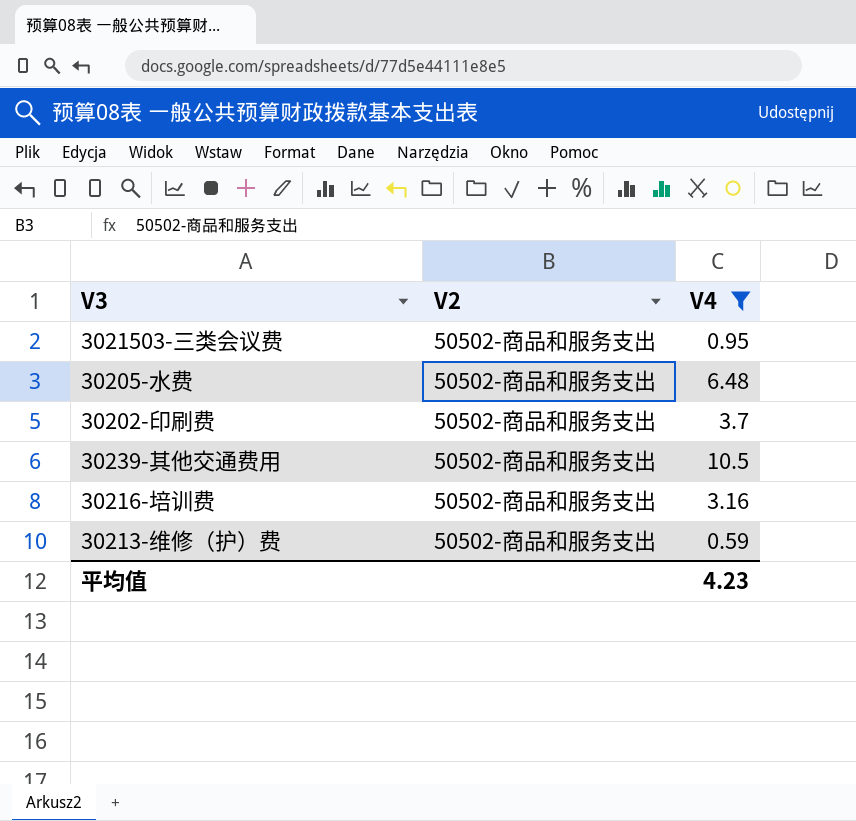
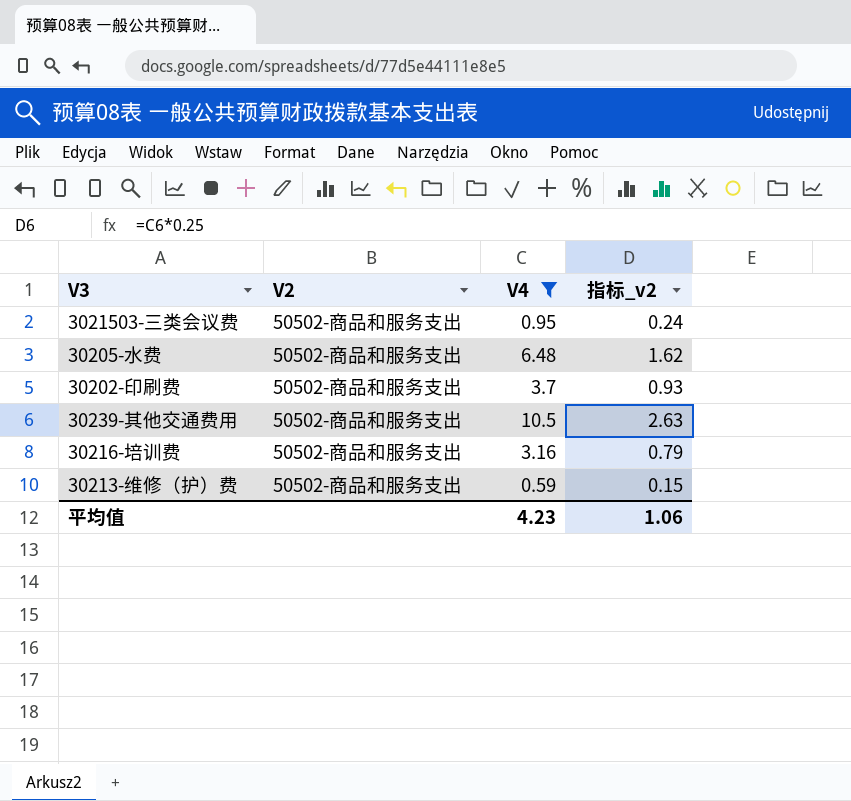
column 指标_v2 | formula: none -> [V4] * 0.25

